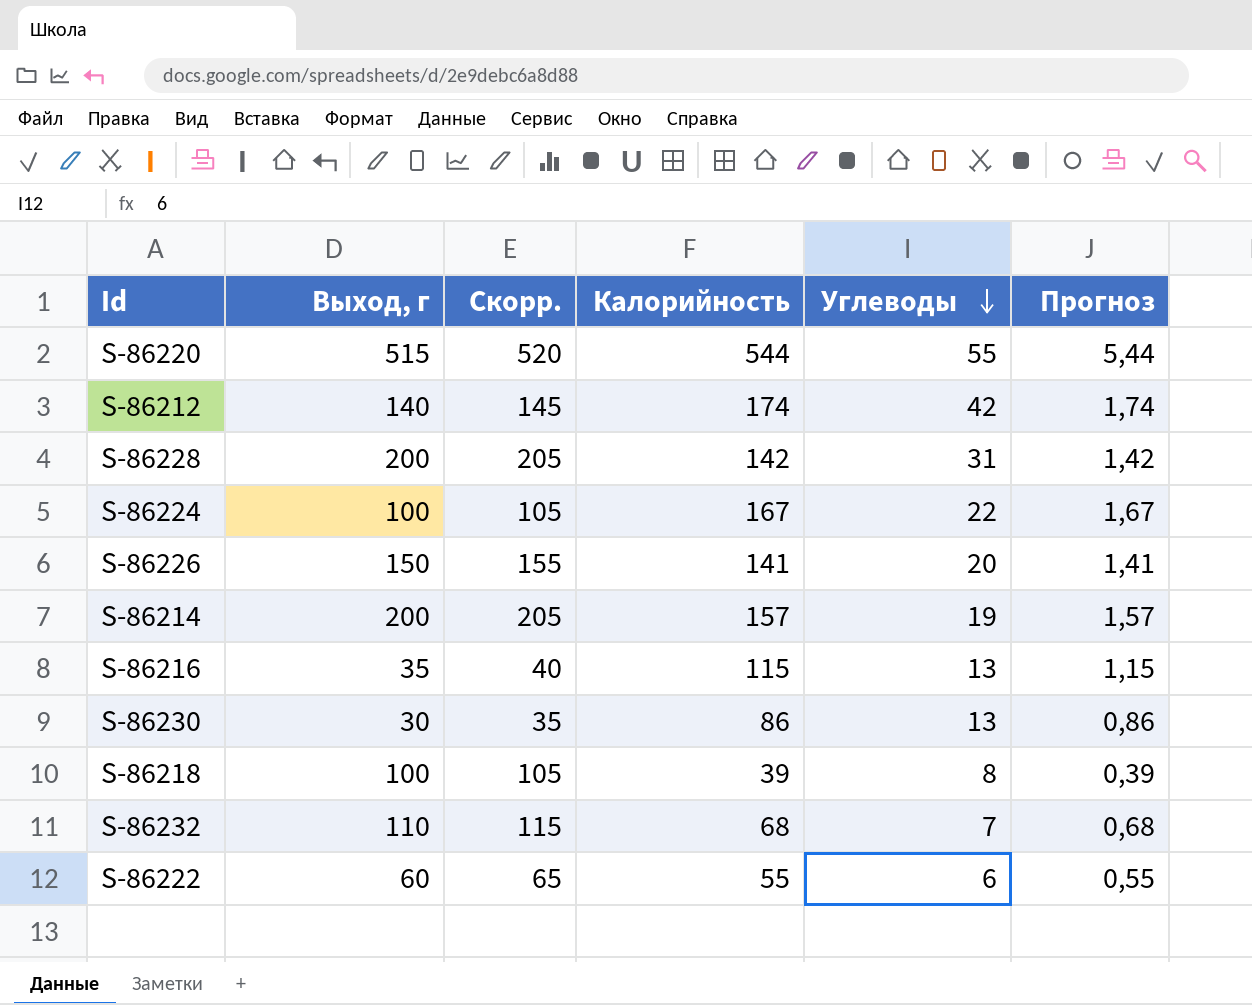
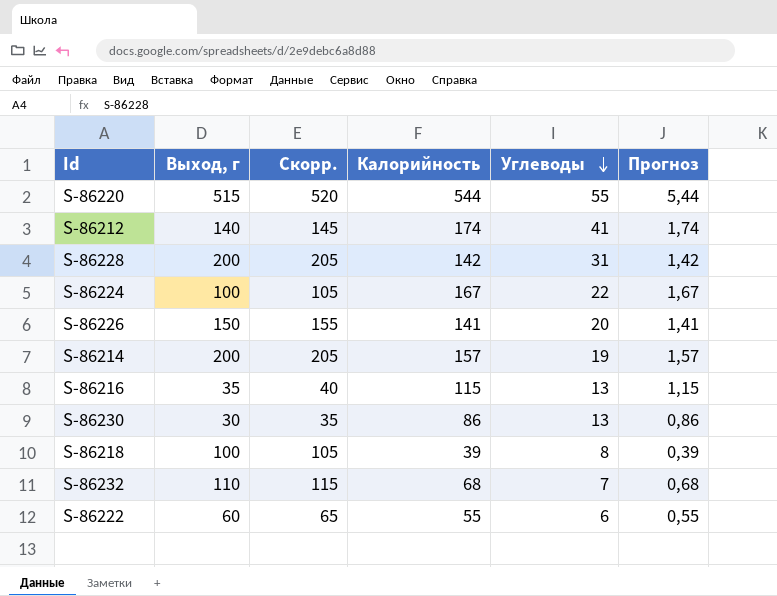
S-86212 | Углеводы: 42 -> 41

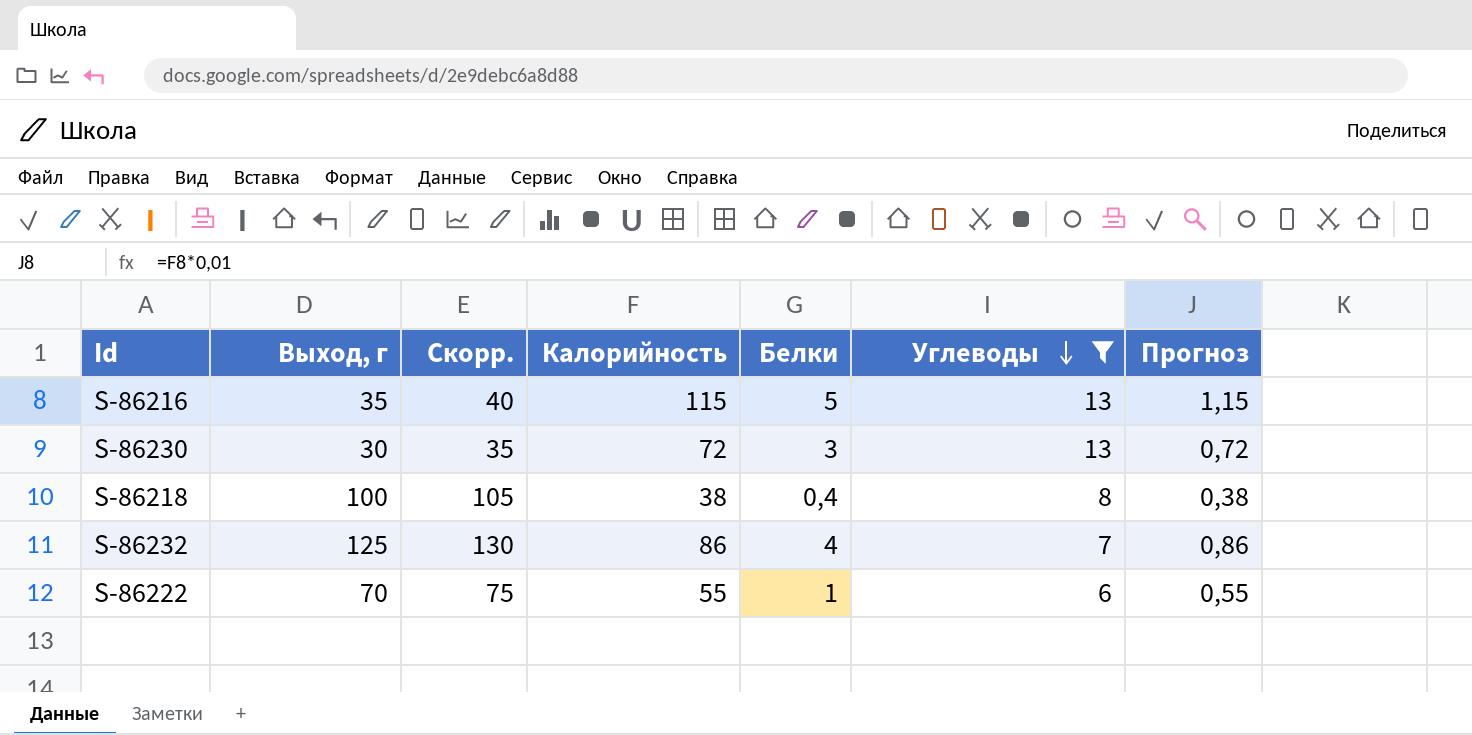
filter: none -> Углеводы <= 13
column Белки | position: none -> 5
S-86230 | Калорийность: 86 -> 72
S-86230 | Прогноз: 0,86 -> 0,72
S-86218 | Калорийность: 39 -> 38
S-86218 | Прогноз: 0,39 -> 0,38
S-86232 | Выход, г: 110 -> 125
S-86232 | Скорр.: 115 -> 130
S-86232 | Калорийность: 68 -> 86
S-86232 | Прогноз: 0,68 -> 0,86
S-86222 | Выход, г: 60 -> 70
S-86222 | Скорр.: 65 -> 75

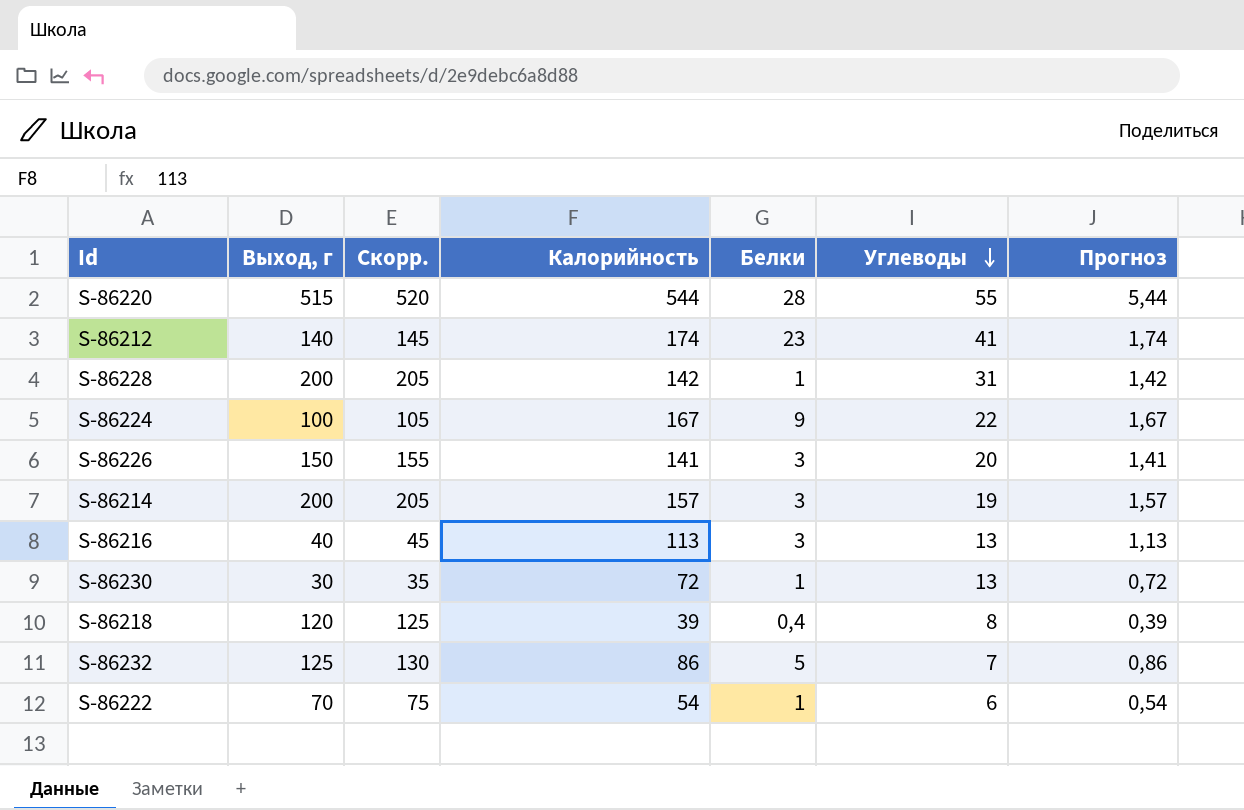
filter: Углеводы <= 13 -> none
S-86216 | Выход, г: 35 -> 40
S-86216 | Скорр.: 40 -> 45
S-86216 | Калорийность: 115 -> 113
S-86216 | Белки: 5 -> 3
S-86216 | Прогноз: 1,15 -> 1,13
S-86230 | Белки: 3 -> 1
S-86218 | Выход, г: 100 -> 120
S-86218 | Скорр.: 105 -> 125
S-86218 | Калорийность: 38 -> 39
S-86218 | Прогноз: 0,38 -> 0,39
S-86232 | Белки: 4 -> 5
S-86222 | Калорийность: 55 -> 54
S-86222 | Прогноз: 0,55 -> 0,54

